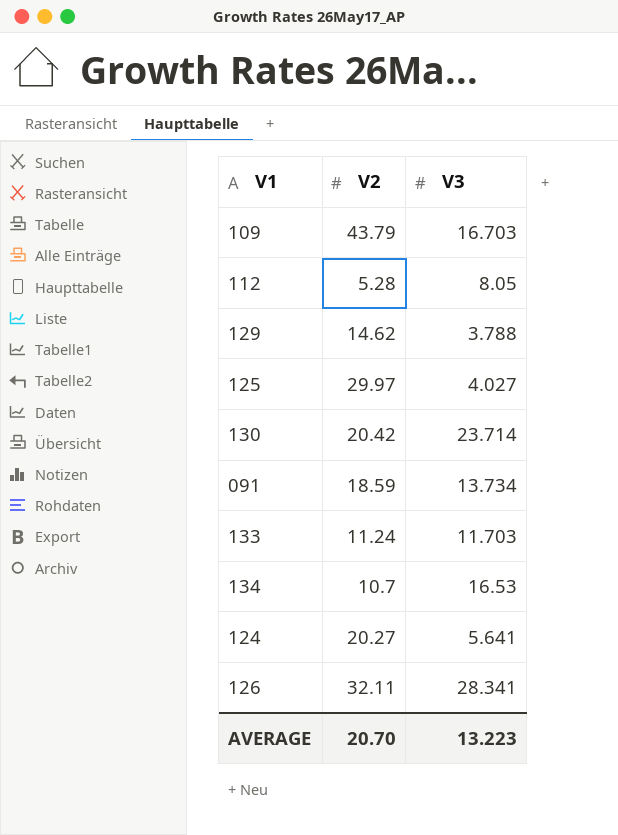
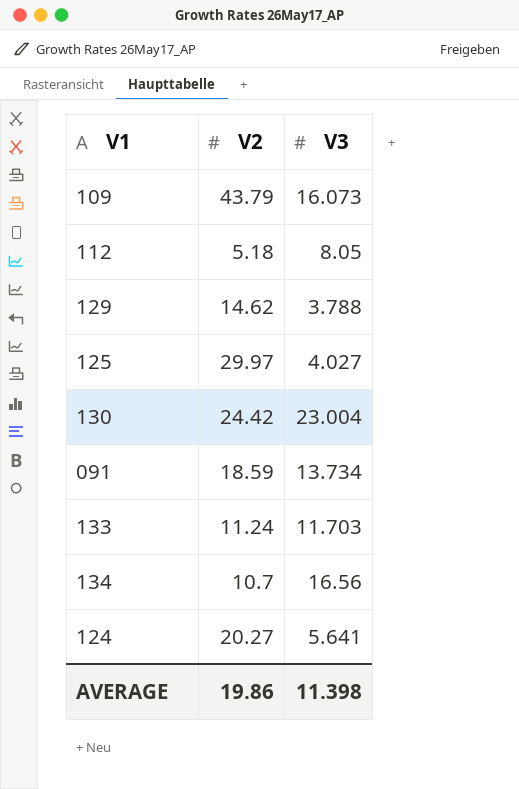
row 126: 32.11 | 28.341 -> none
109 | V3: 16.703 -> 16.073
112 | V2: 5.28 -> 5.18
130 | V2: 20.42 -> 24.42
130 | V3: 23.714 -> 23.004
134 | V3: 16.53 -> 16.56
AVERAGE | V2: 20.70 -> 19.86
AVERAGE | V3: 13.223 -> 11.398

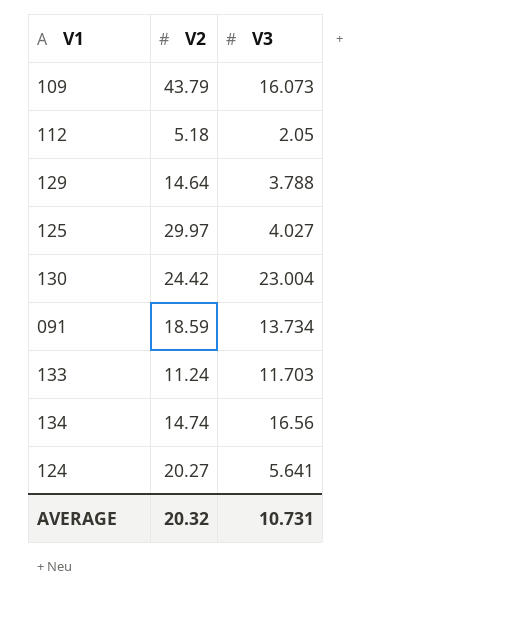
112 | V3: 8.05 -> 2.05
129 | V2: 14.62 -> 14.64
134 | V2: 10.7 -> 14.74
AVERAGE | V2: 19.86 -> 20.32
AVERAGE | V3: 11.398 -> 10.731

